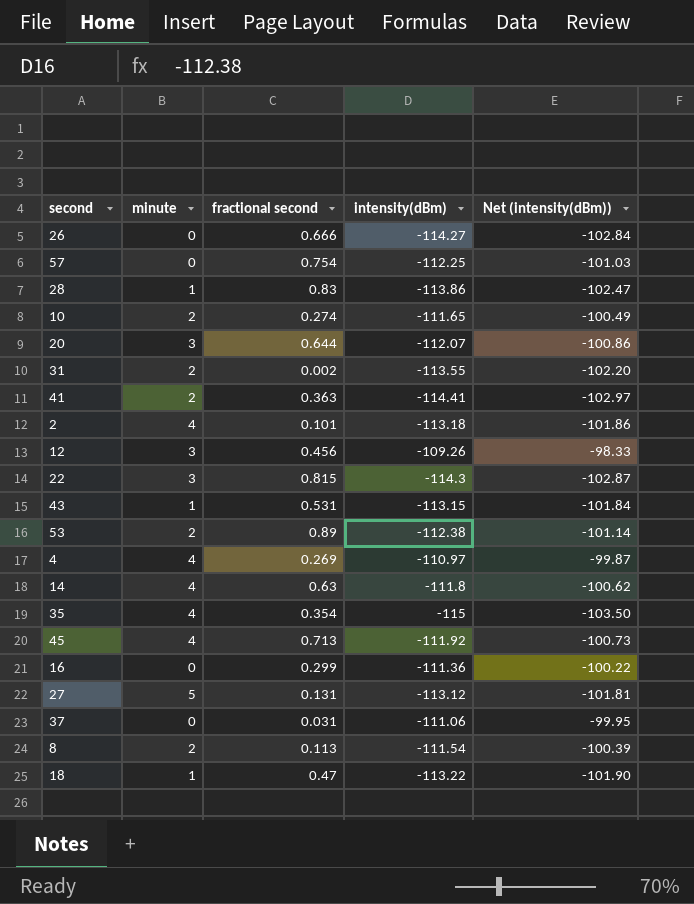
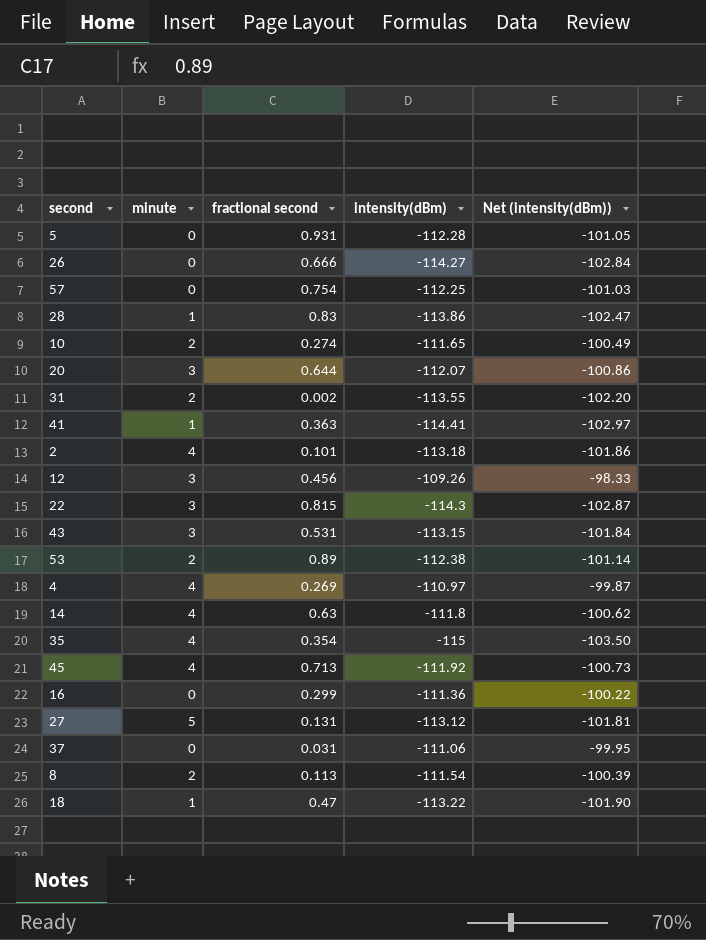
row 5: none -> 0 | 0.931 | -112.28 | -101.05
41 | minute: 2 -> 1
43 | minute: 1 -> 3

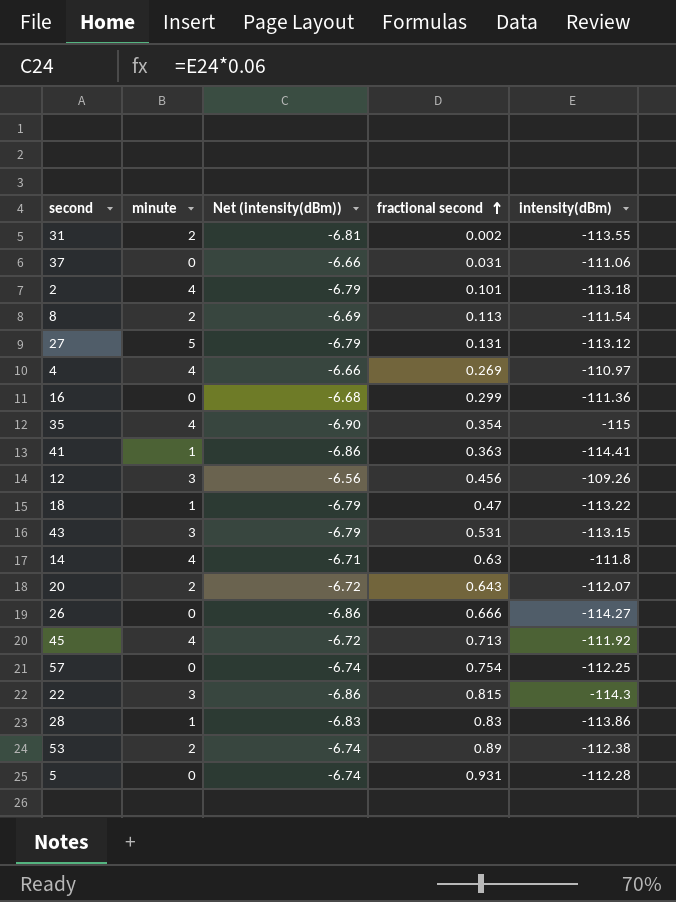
row order: none -> fractional second ascending
column Net (intensity(dBm)) | formula: [intensity(dBm)] * 0.9 -> [intensity(dBm)] * 0.06
column Net (intensity(dBm)) | position: 5 -> 3
row 10: 2 | 0.274 | -111.65 | -100.49 -> none
20 | minute: 3 -> 2
20 | fractional second: 0.644 -> 0.643

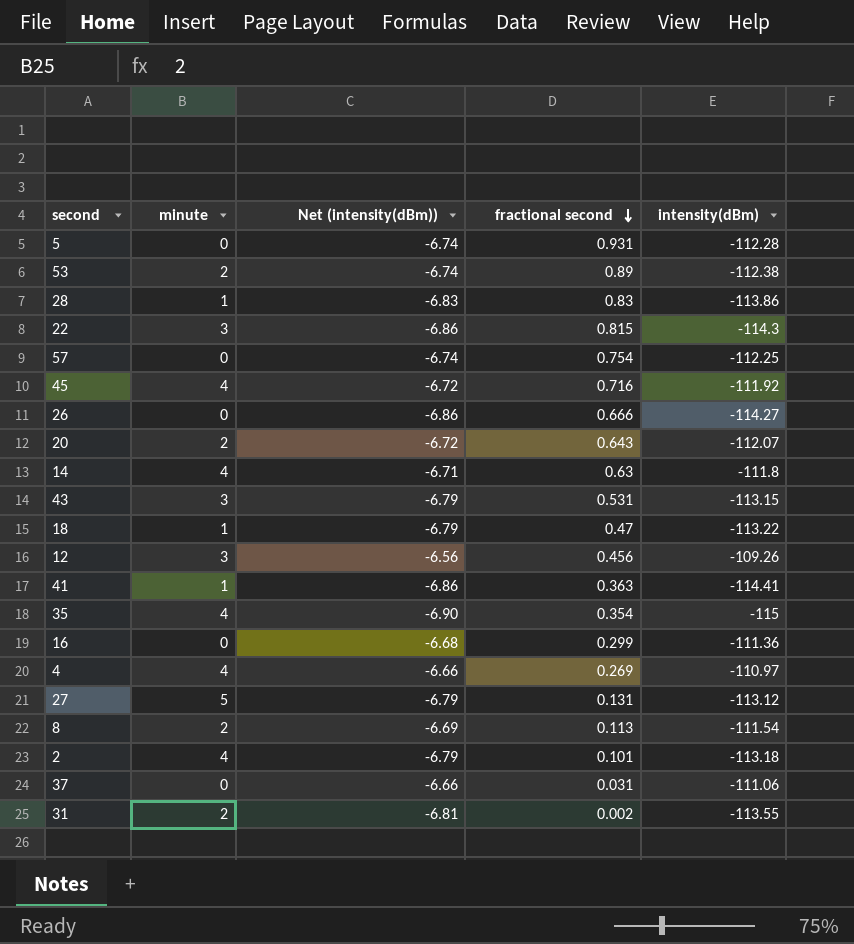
row order: fractional second ascending -> fractional second descending
45 | fractional second: 0.713 -> 0.716

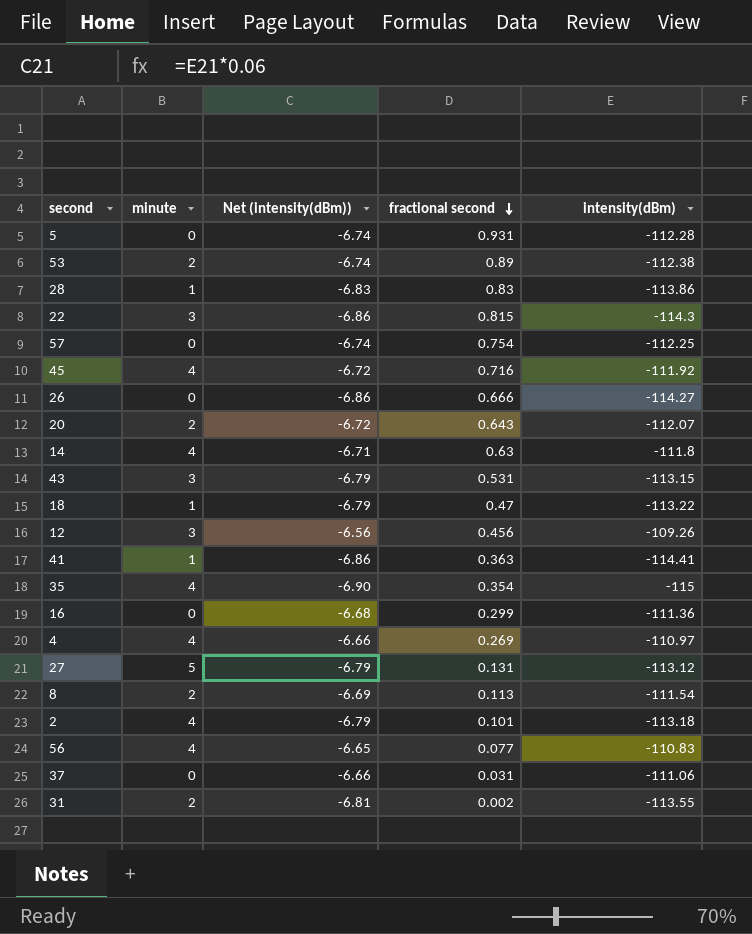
row 56: none -> 4 | -6.65 | 0.077 | -110.83

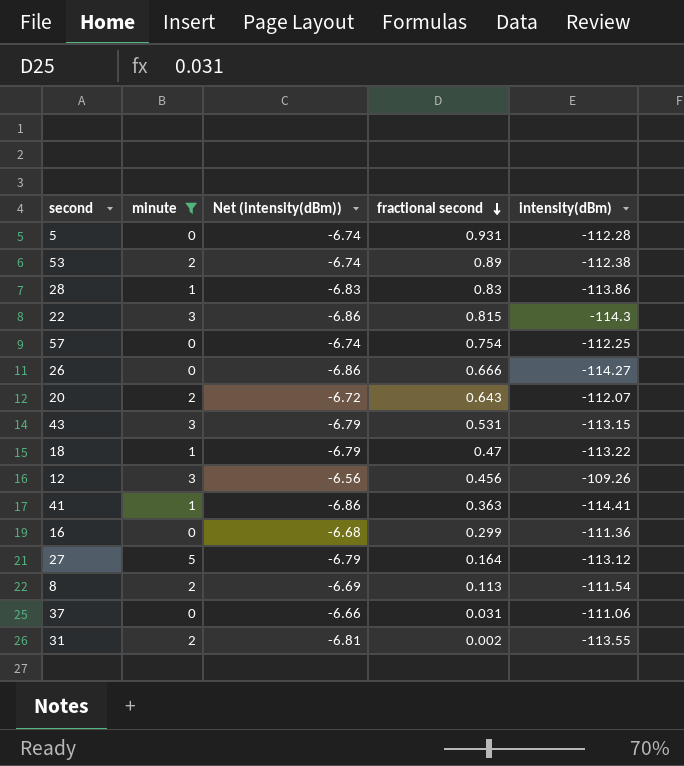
filter: none -> minute != 4
27 | fractional second: 0.131 -> 0.164

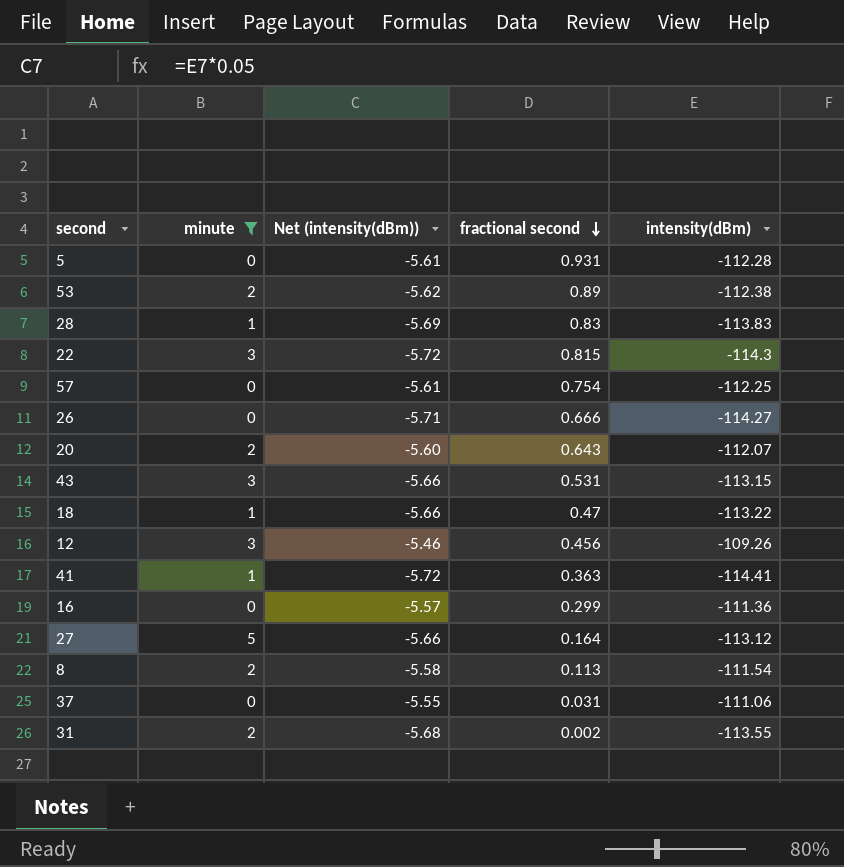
column Net (intensity(dBm)) | formula: [intensity(dBm)] * 0.06 -> [intensity(dBm)] * 0.05
28 | intensity(dBm): -113.86 -> -113.83

